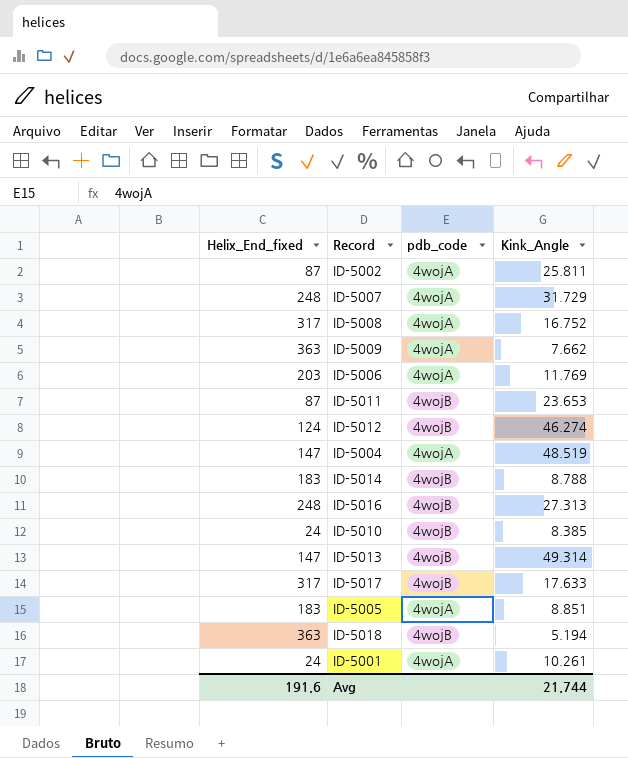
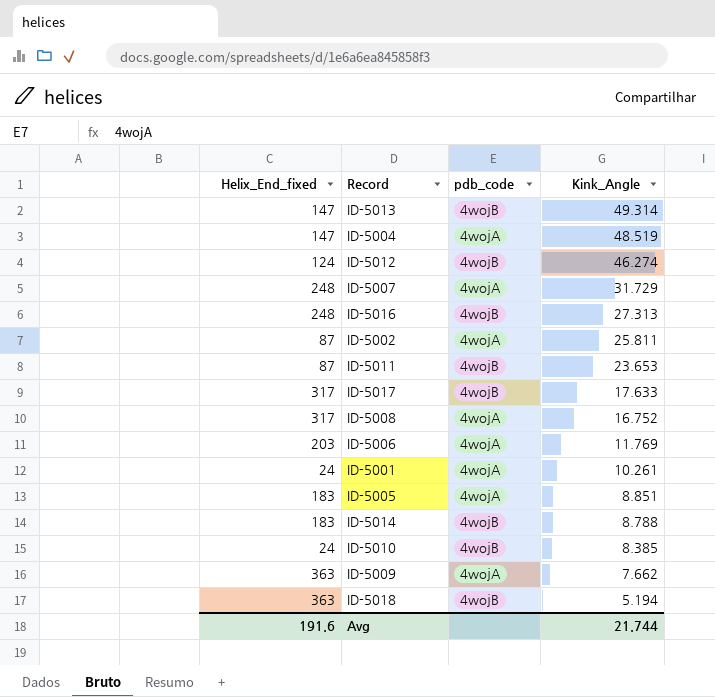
row order: none -> Kink_Angle descending

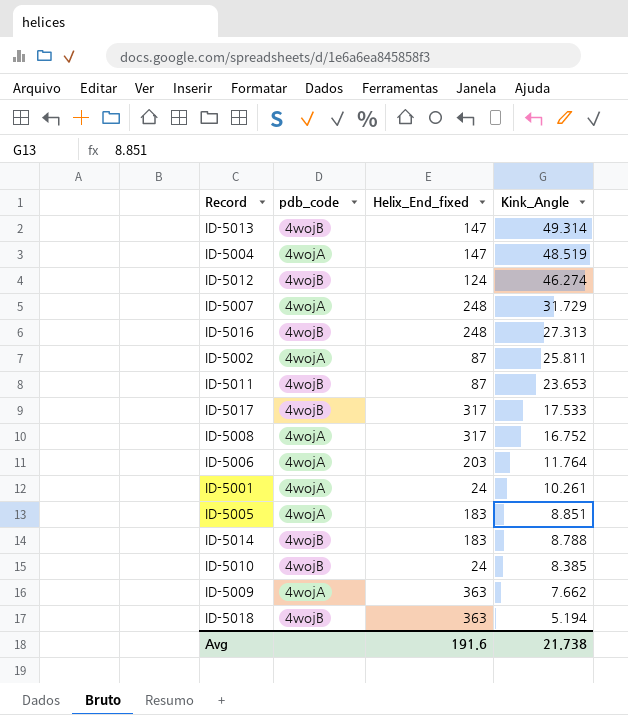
column Helix_End_fixed | position: 1 -> 3
ID-5017 | Kink_Angle: 17.633 -> 17.533
ID-5006 | Kink_Angle: 11.769 -> 11.764
Avg | Kink_Angle: 21.744 -> 21.738

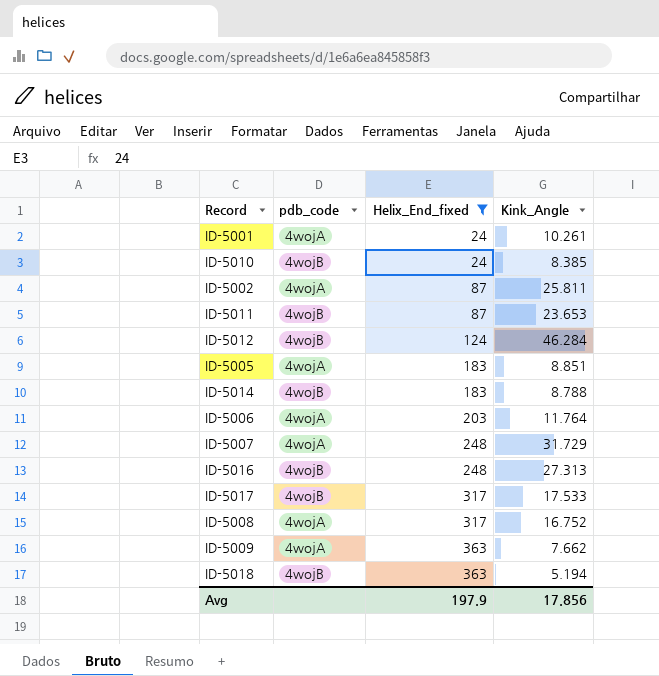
filter: none -> Helix_End_fixed != 147
row order: Kink_Angle descending -> Helix_End_fixed ascending
ID-5012 | Kink_Angle: 46.274 -> 46.284
Avg | Helix_End_fixed: 191.6 -> 197.9
Avg | Kink_Angle: 21.738 -> 17.856

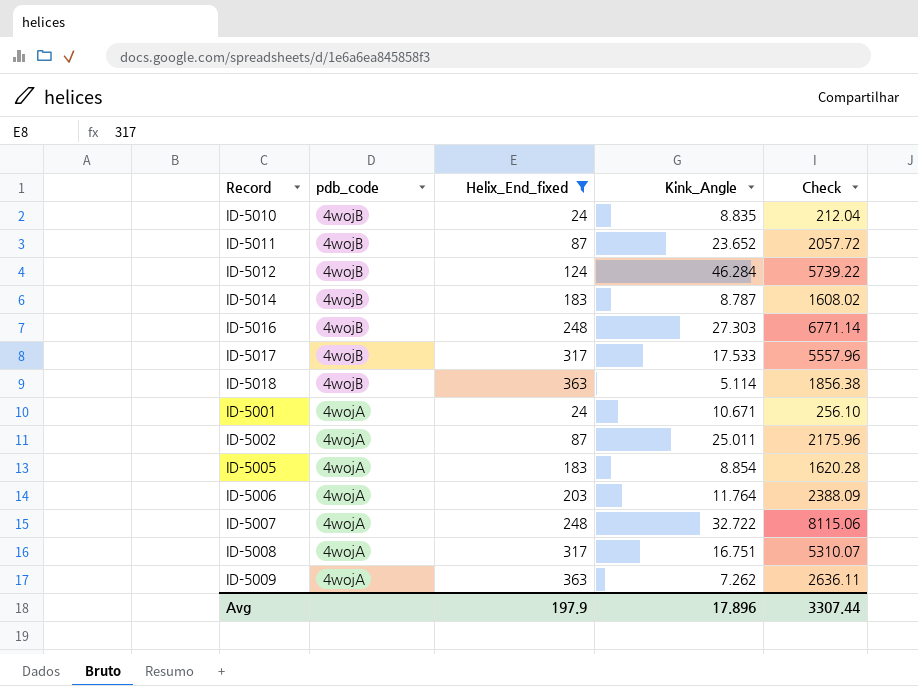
row order: Helix_End_fixed ascending -> pdb_code descending
column Check | formula: none -> [Helix_End_fixed] * [Kink_Angle]
ID-5010 | Kink_Angle: 8.385 -> 8.835
ID-5011 | Kink_Angle: 23.653 -> 23.652
ID-5014 | Kink_Angle: 8.788 -> 8.787
ID-5016 | Kink_Angle: 27.313 -> 27.303
ID-5018 | Kink_Angle: 5.194 -> 5.114
ID-5001 | Kink_Angle: 10.261 -> 10.671
ID-5002 | Kink_Angle: 25.811 -> 25.011
ID-5005 | Kink_Angle: 8.851 -> 8.854
ID-5007 | Kink_Angle: 31.729 -> 32.722
ID-5008 | Kink_Angle: 16.752 -> 16.751
ID-5009 | Kink_Angle: 7.662 -> 7.262
Avg | Kink_Angle: 17.856 -> 17.896

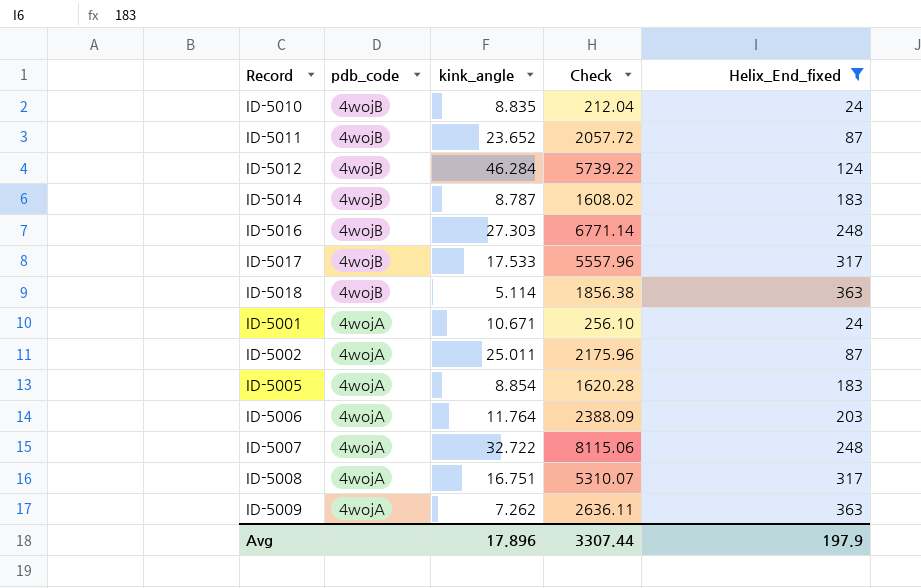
column name: Kink_Angle -> kink_angle
column Helix_End_fixed | position: 3 -> 5

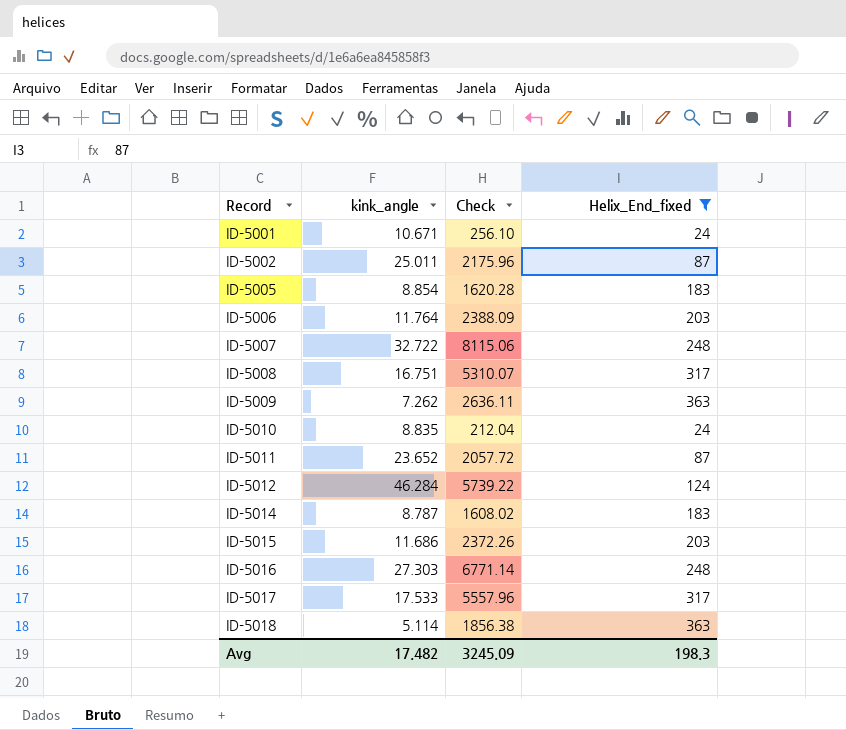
row order: pdb_code descending -> Record ascending
column pdb_code | position: 2 -> none
row ID-5015: none -> 11.686 | 2372.26 | 203
Avg | kink_angle: 17.896 -> 17.482
Avg | Check: 3307.44 -> 3245.09
Avg | Helix_End_fixed: 197.9 -> 198.3

